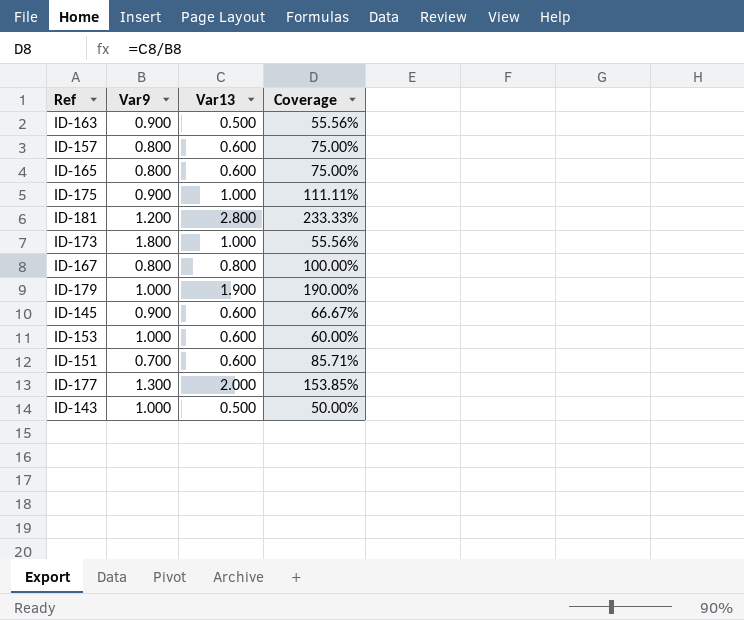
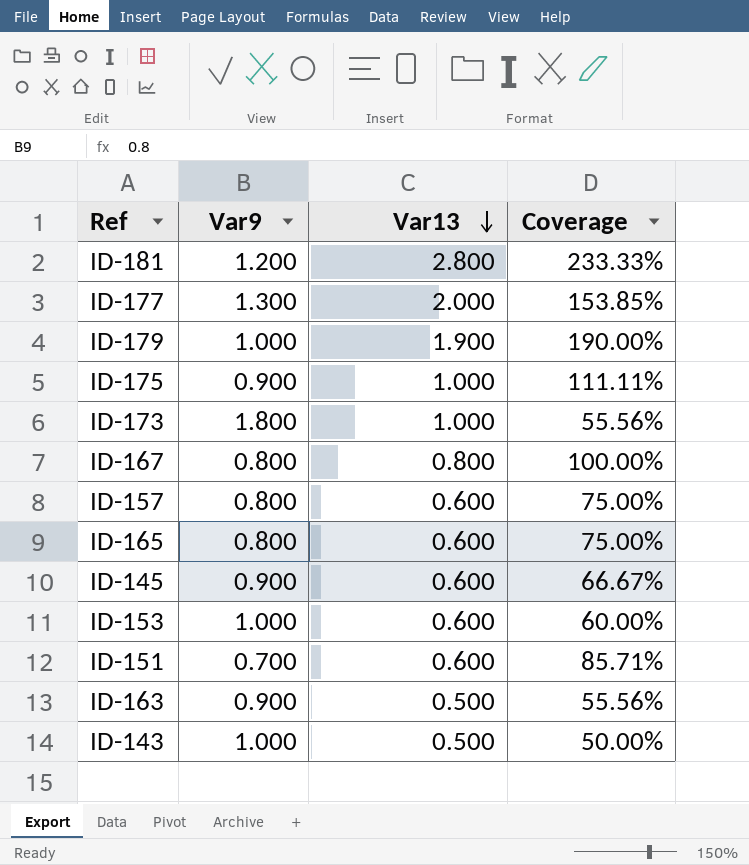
row order: none -> Var13 descending

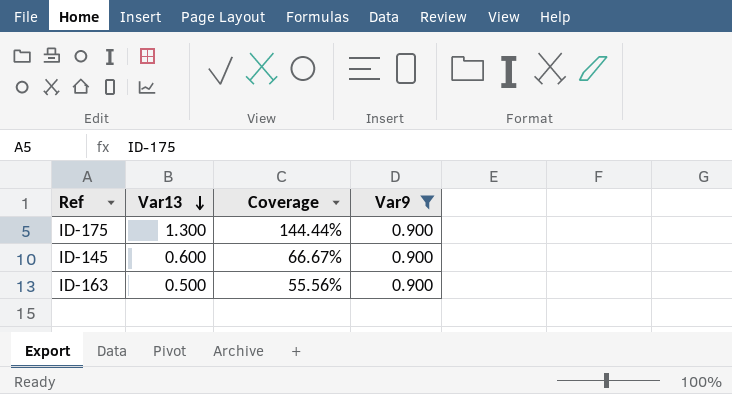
filter: none -> Var9 = 0.900
column Var9 | position: 2 -> 4
ID-175 | Var13: 1.000 -> 1.300
ID-175 | Coverage: 111.11% -> 144.44%

